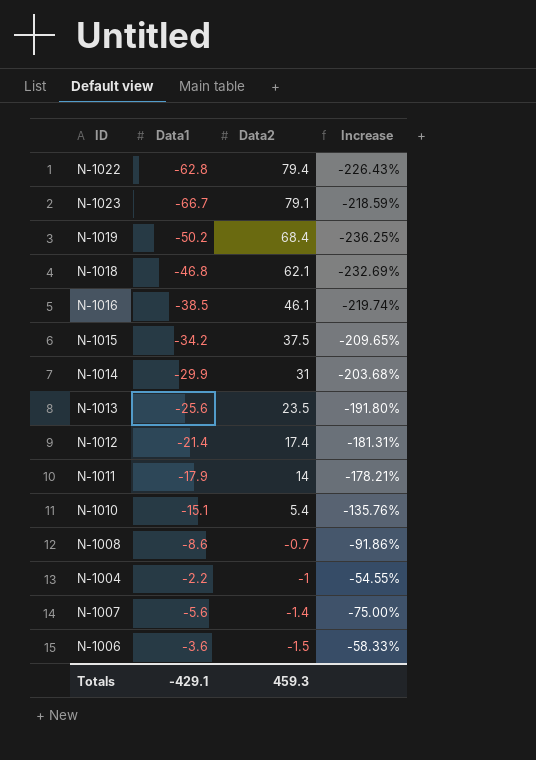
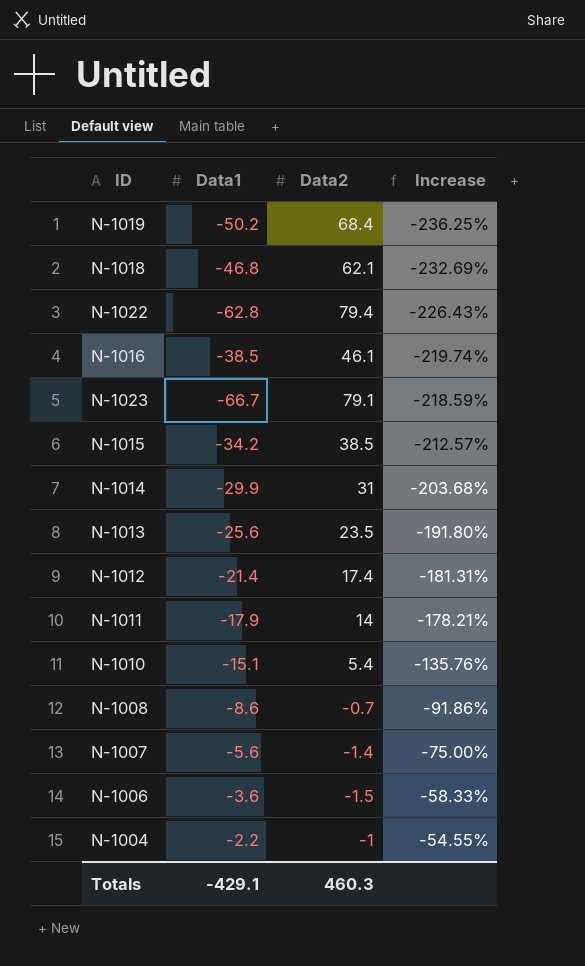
row order: Data2 descending -> Increase ascending
N-1015 | Data2: 37.5 -> 38.5
N-1015 | Increase: -209.65% -> -212.57%
Totals | Data2: 459.3 -> 460.3

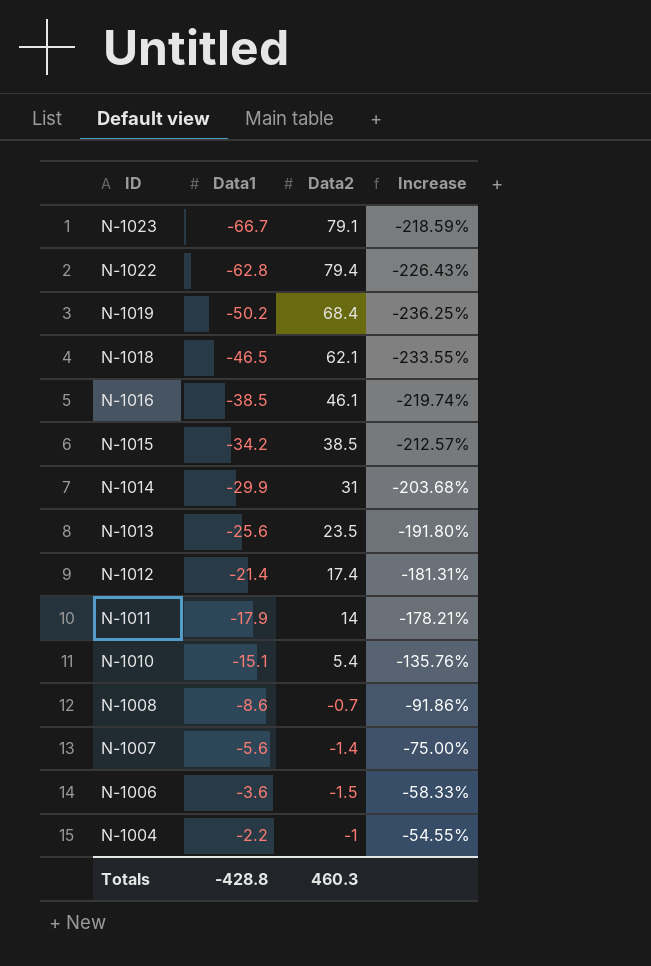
row order: Increase ascending -> ID descending
N-1018 | Data1: -46.8 -> -46.5
N-1018 | Increase: -232.69% -> -233.55%
Totals | Data1: -429.1 -> -428.8

